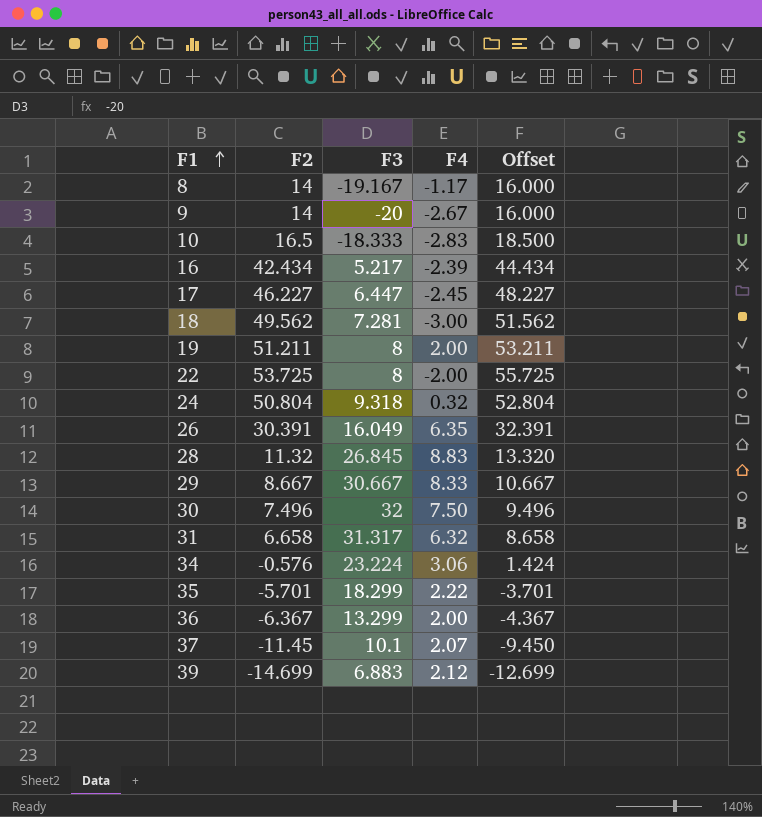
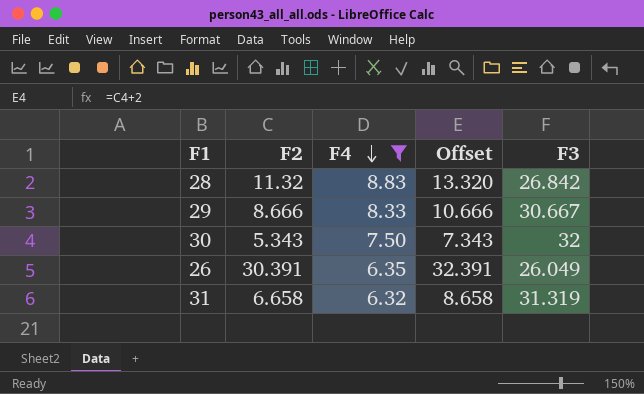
filter: none -> F4 >= 6.32
row order: F1 ascending -> F4 descending
column F3 | position: 3 -> 5
28 | F3: 26.845 -> 26.842
29 | F2: 8.667 -> 8.666
29 | Offset: 10.667 -> 10.666
30 | F2: 7.496 -> 5.343
30 | Offset: 9.496 -> 7.343
26 | F3: 16.049 -> 26.049
31 | F3: 31.317 -> 31.319

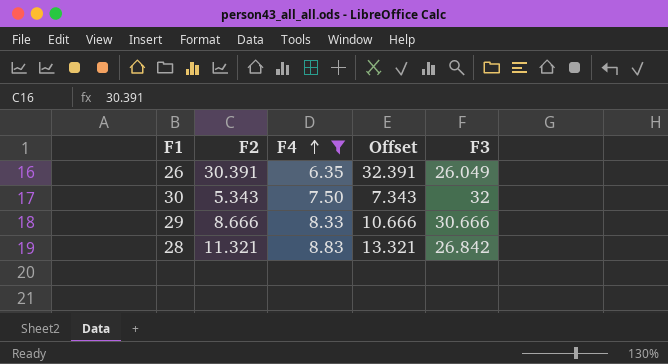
row order: F4 descending -> F4 ascending
row 31: 6.658 | 6.32 | 8.658 | 31.319 -> none
29 | F3: 30.667 -> 30.666
28 | F2: 11.32 -> 11.321
28 | Offset: 13.320 -> 13.321

